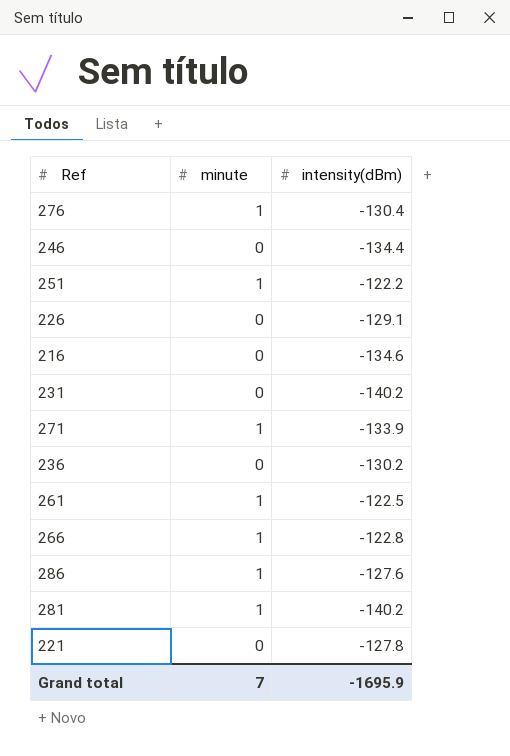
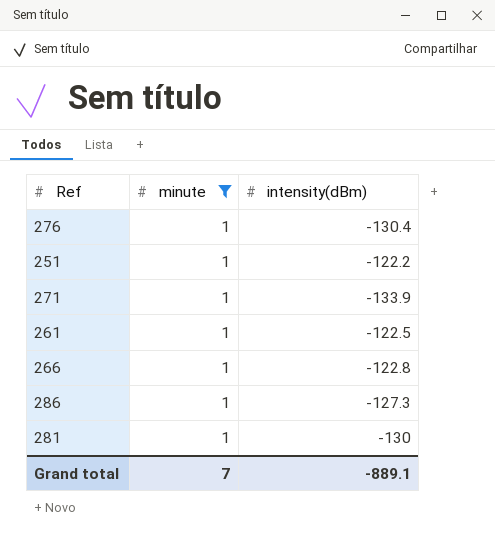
filter: none -> minute = 1
286 | intensity(dBm): -127.6 -> -127.3
281 | intensity(dBm): -140.2 -> -130
Grand total | intensity(dBm): -1695.9 -> -889.1

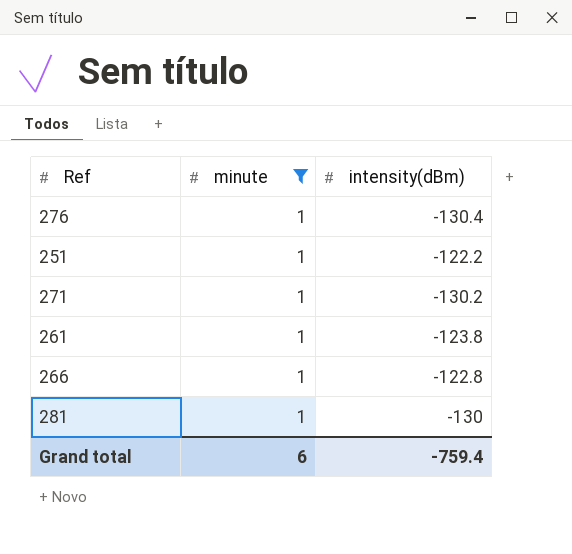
row 286: 1 | -127.3 -> none
271 | intensity(dBm): -133.9 -> -130.2
261 | intensity(dBm): -122.5 -> -123.8
Grand total | minute: 7 -> 6
Grand total | intensity(dBm): -889.1 -> -759.4

